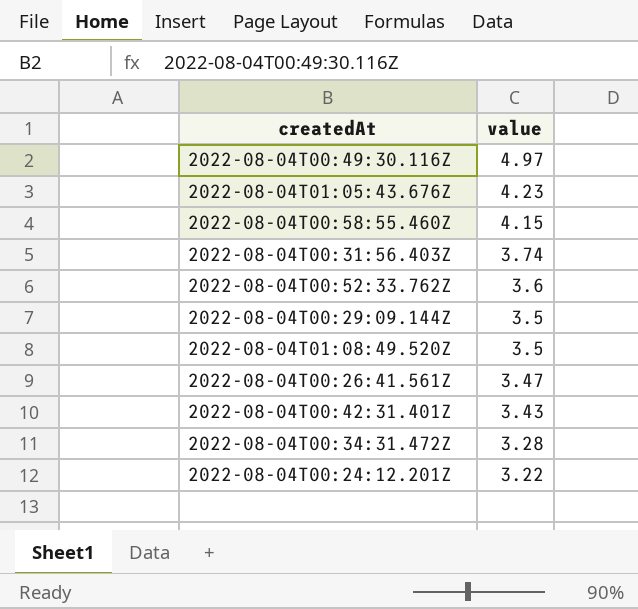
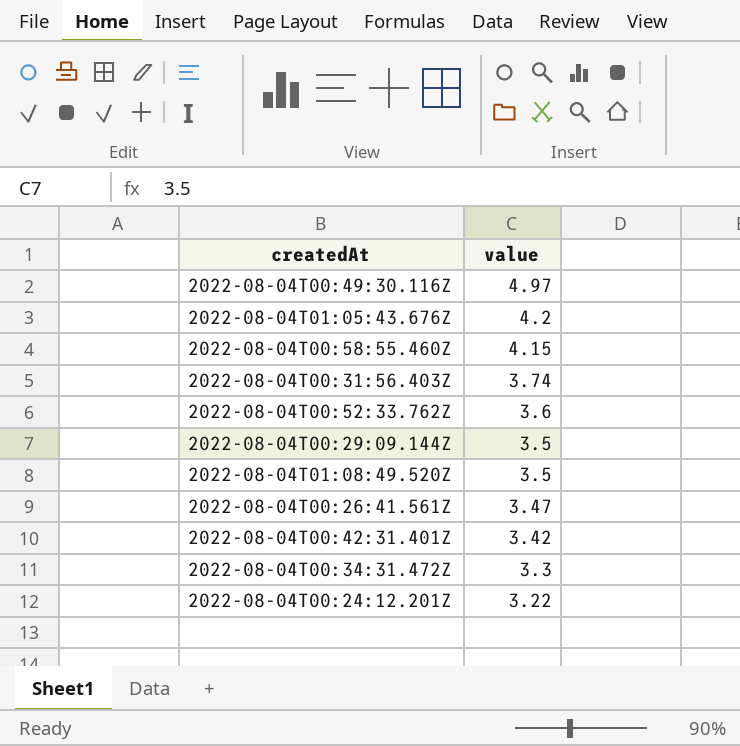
2022-08-04T01:05:43.676Z | value: 4.23 -> 4.2
2022-08-04T00:42:31.401Z | value: 3.43 -> 3.42
2022-08-04T00:34:31.472Z | value: 3.28 -> 3.3

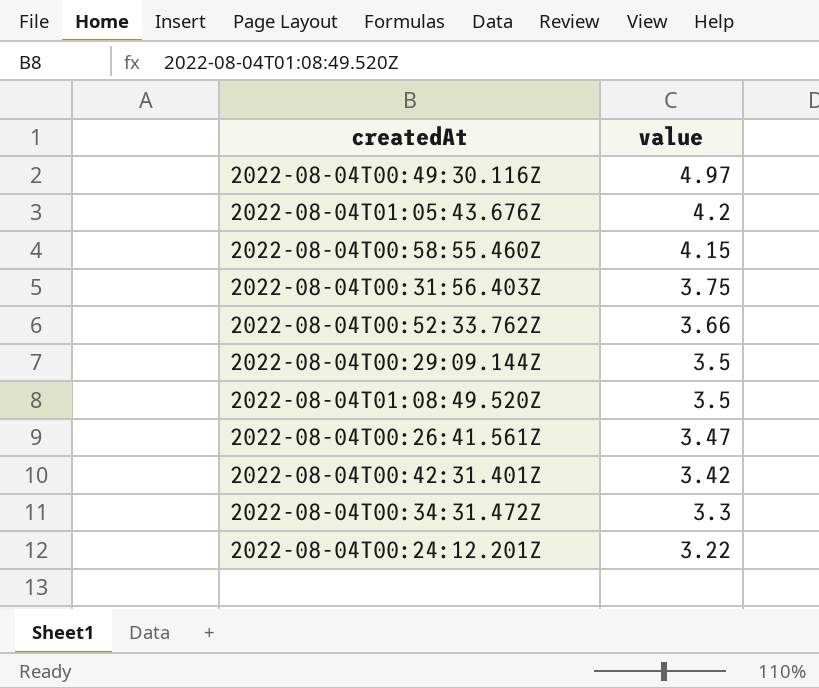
2022-08-04T00:31:56.403Z | value: 3.74 -> 3.75
2022-08-04T00:52:33.762Z | value: 3.6 -> 3.66

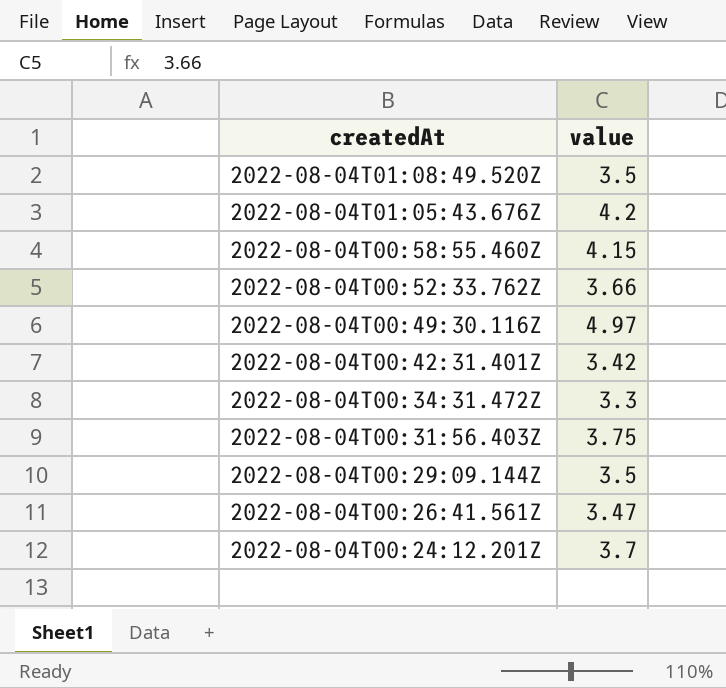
row order: value descending -> createdAt descending
2022-08-04T00:24:12.201Z | value: 3.22 -> 3.7

